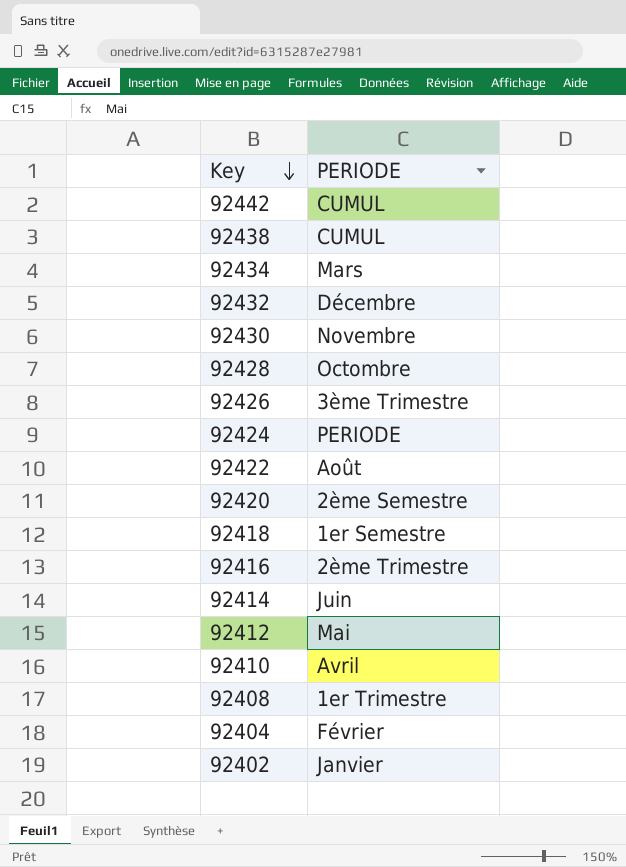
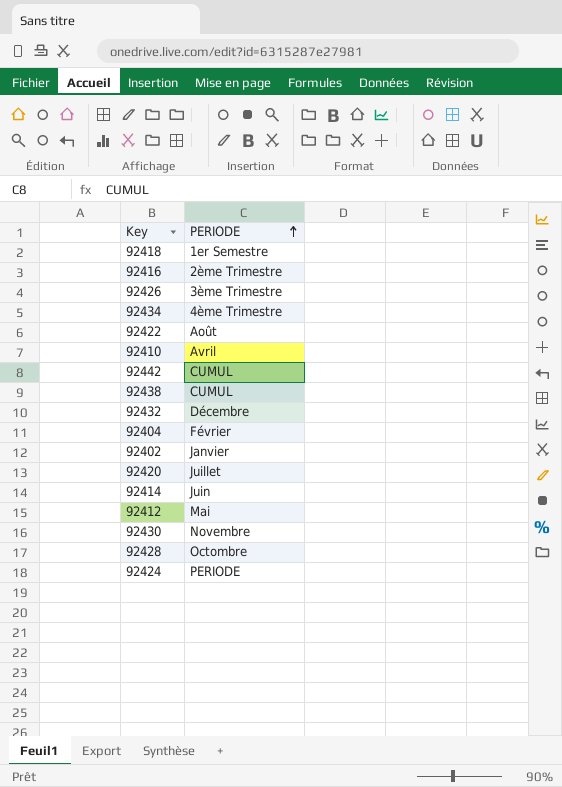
row order: Key descending -> PERIODE ascending
row 92408: 1er Trimestre -> none
92434 | PERIODE: Mars -> 4ème Trimestre
92420 | PERIODE: 2ème Semestre -> Juillet

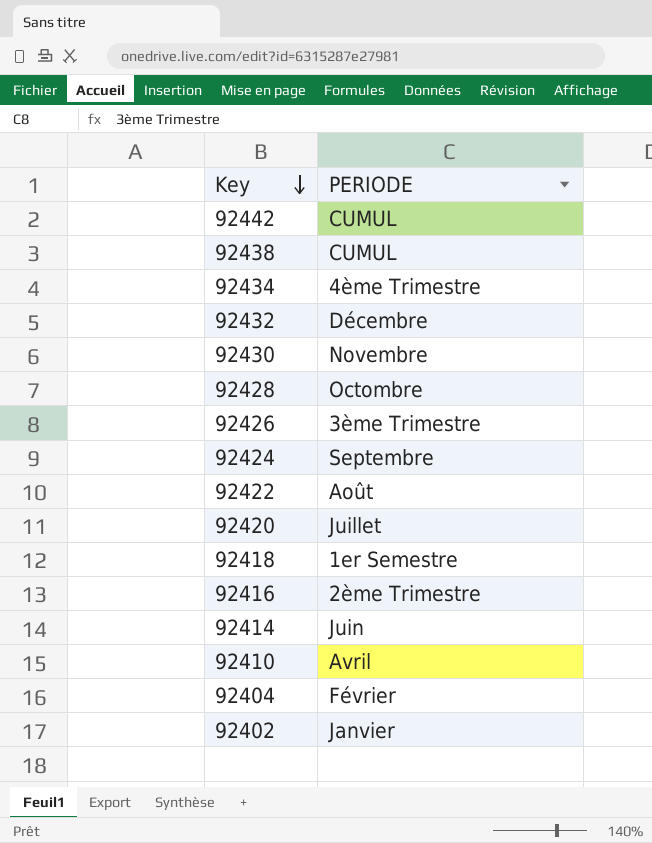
row order: PERIODE ascending -> Key descending
row 92412: Mai -> none
92424 | PERIODE: PERIODE -> Septembre

